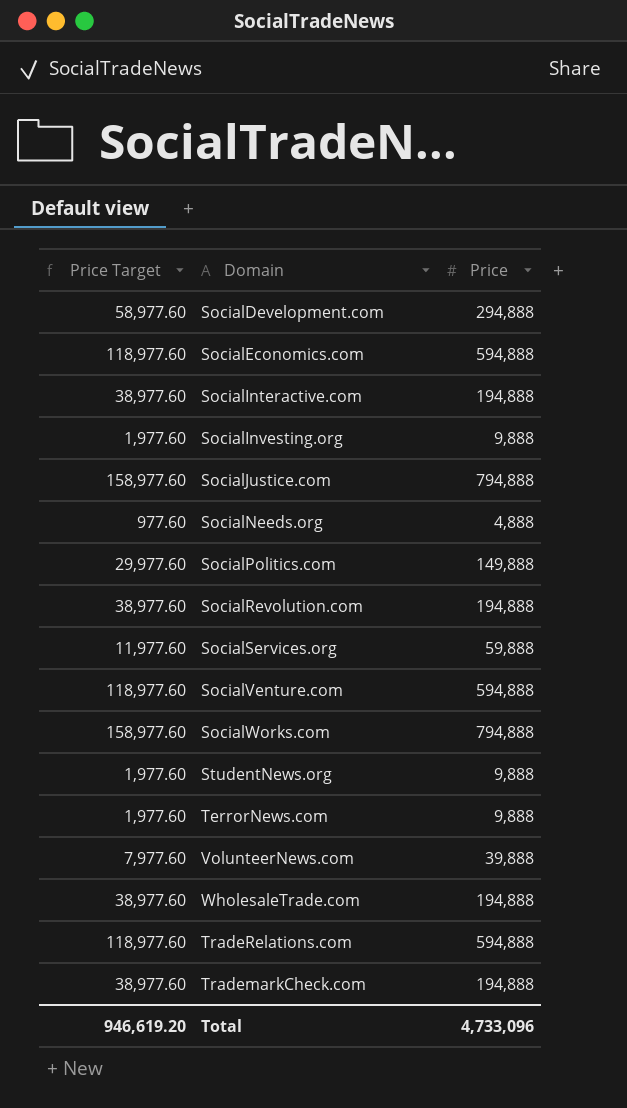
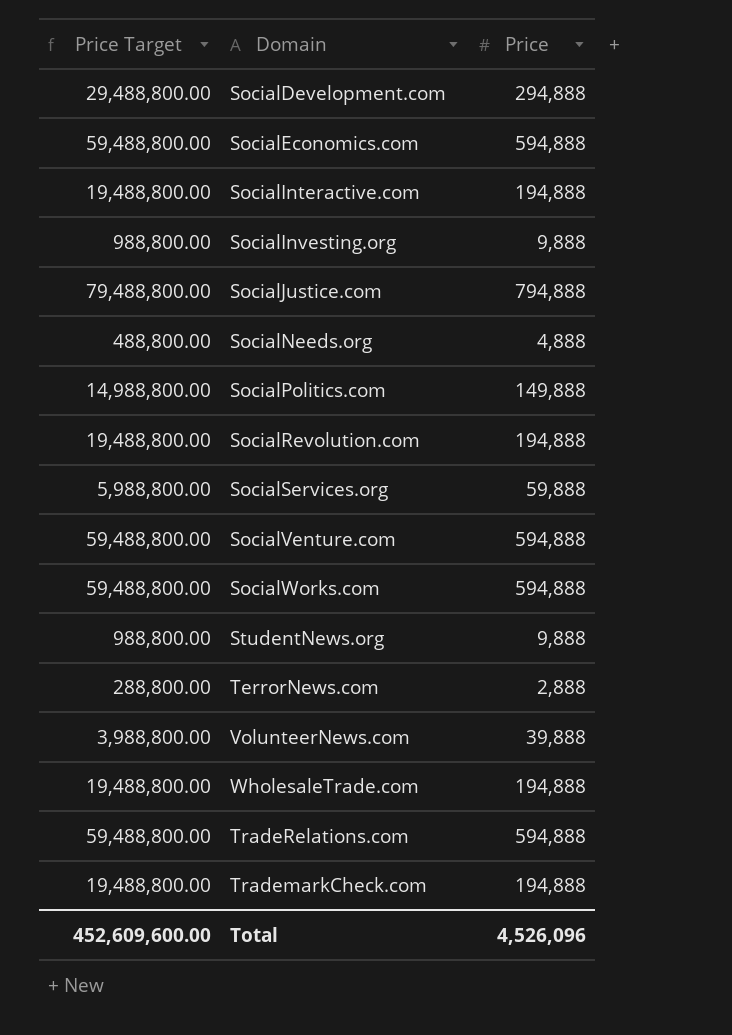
column Price Target | formula: [Price] * 0.2 -> [Price] * 100
SocialWorks.com | Price: 794,888 -> 594,888
TerrorNews.com | Price: 9,888 -> 2,888
Total | Price Target: 946,619.20 -> 452,609,600.00
Total | Price: 4,733,096 -> 4,526,096

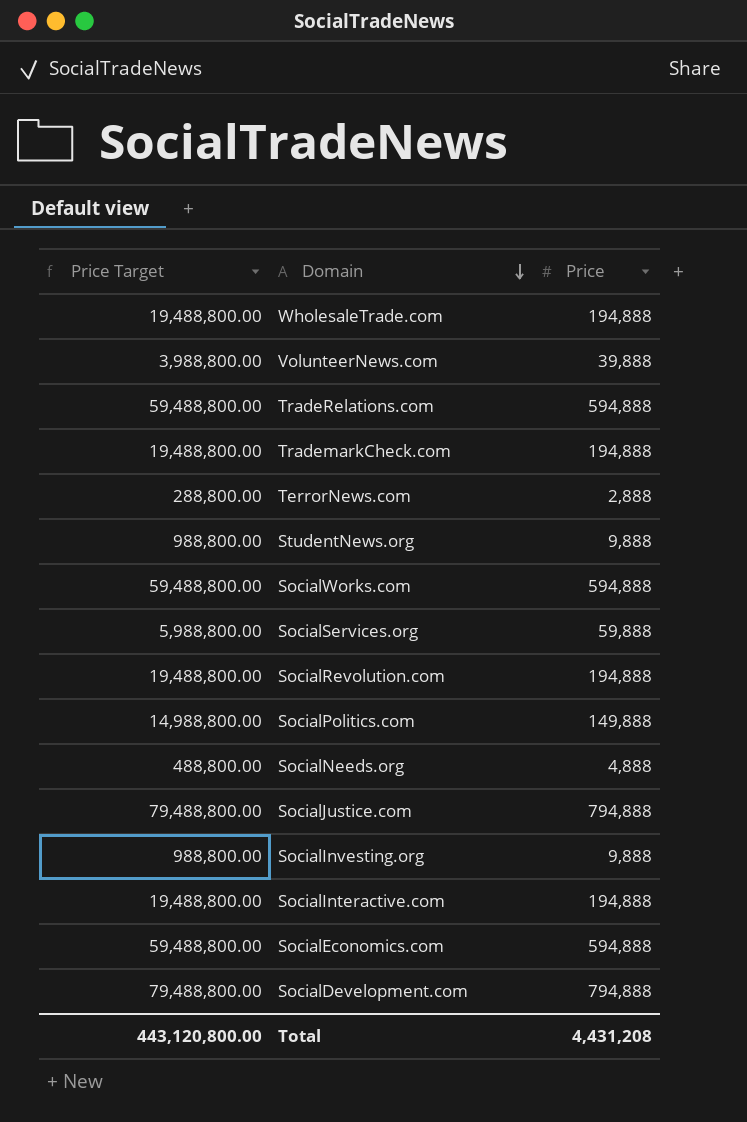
row order: none -> Domain descending
row SocialVenture.com: 59,488,800.00 | 594,888 -> none
SocialDevelopment.com | Price Target: 29,488,800.00 -> 79,488,800.00
SocialDevelopment.com | Price: 294,888 -> 794,888
Total | Price Target: 452,609,600.00 -> 443,120,800.00
Total | Price: 4,526,096 -> 4,431,208

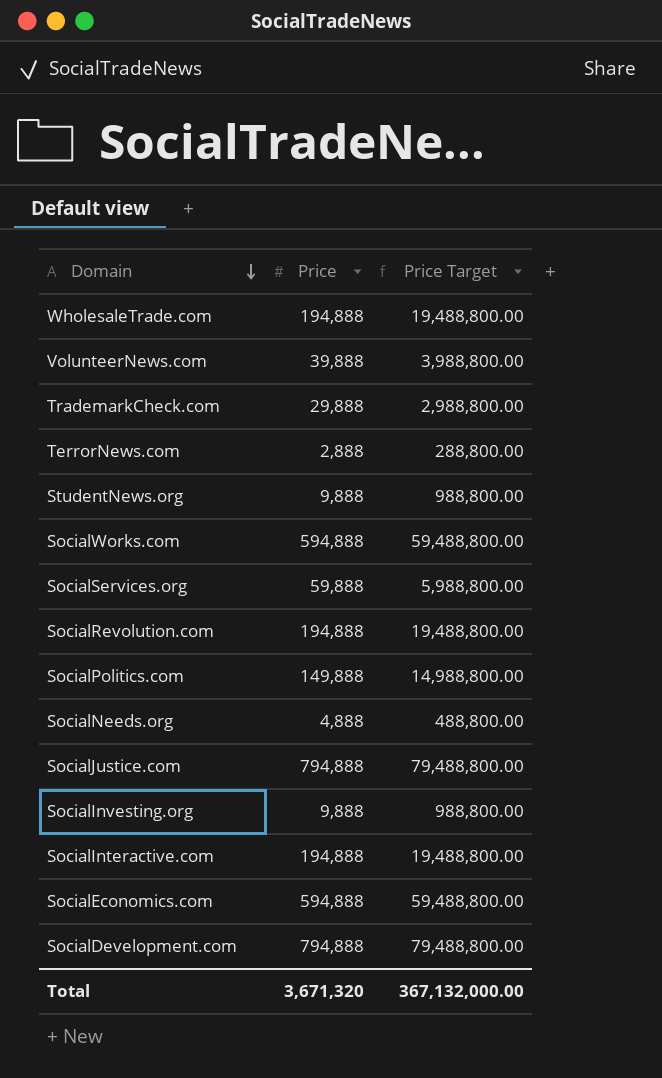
column Price Target | position: 1 -> 3
row TradeRelations.com: 59,488,800.00 | 594,888 -> none
TrademarkCheck.com | Price: 194,888 -> 29,888
TrademarkCheck.com | Price Target: 19,488,800.00 -> 2,988,800.00
Total | Price: 4,431,208 -> 3,671,320
Total | Price Target: 443,120,800.00 -> 367,132,000.00

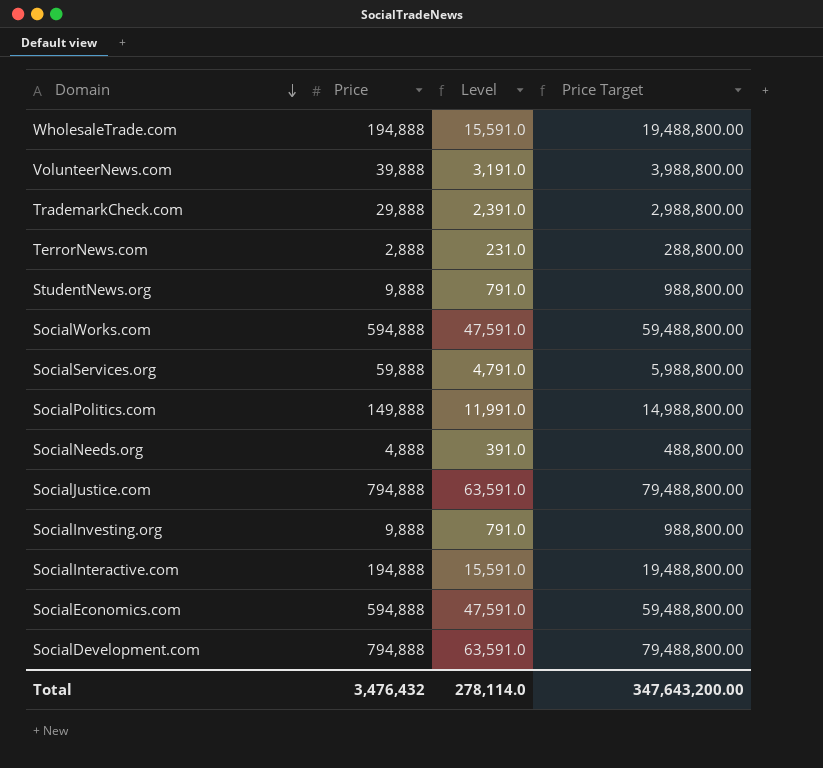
column Level | formula: none -> [Price] * 0.08
row SocialRevolution.com: 194,888 | 19,488,800.00 -> none
Total | Price: 3,671,320 -> 3,476,432
Total | Price Target: 367,132,000.00 -> 347,643,200.00

